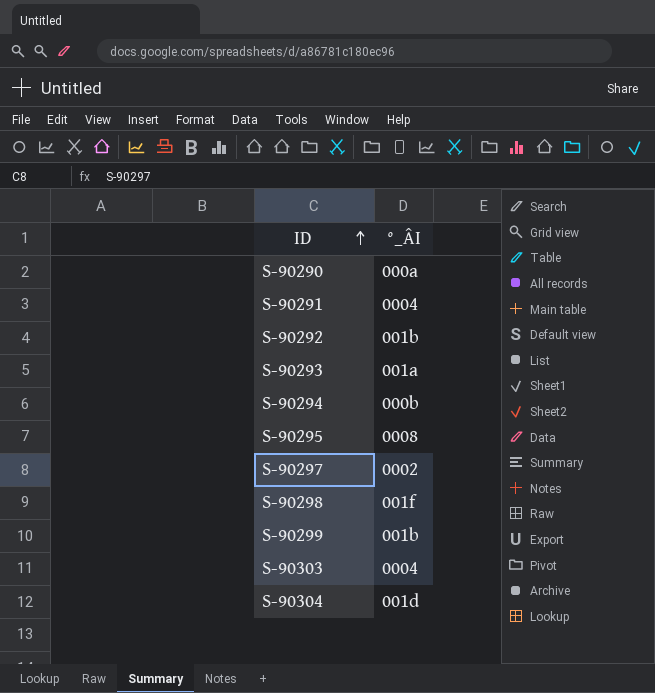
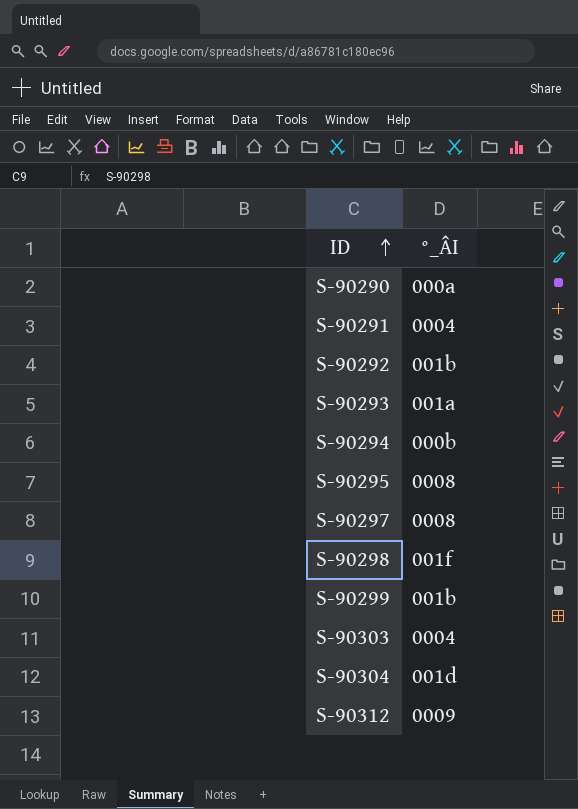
S-90297 | °_ÂI: 0002 -> 0008
row S-90312: none -> 0009

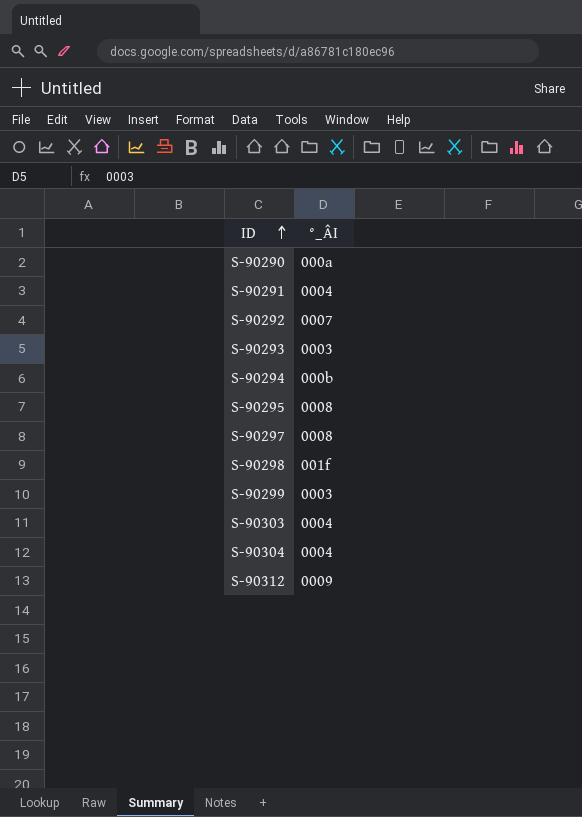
S-90292 | °_ÂI: 001b -> 0007
S-90293 | °_ÂI: 001a -> 0003
S-90299 | °_ÂI: 001b -> 0003
S-90304 | °_ÂI: 001d -> 0004

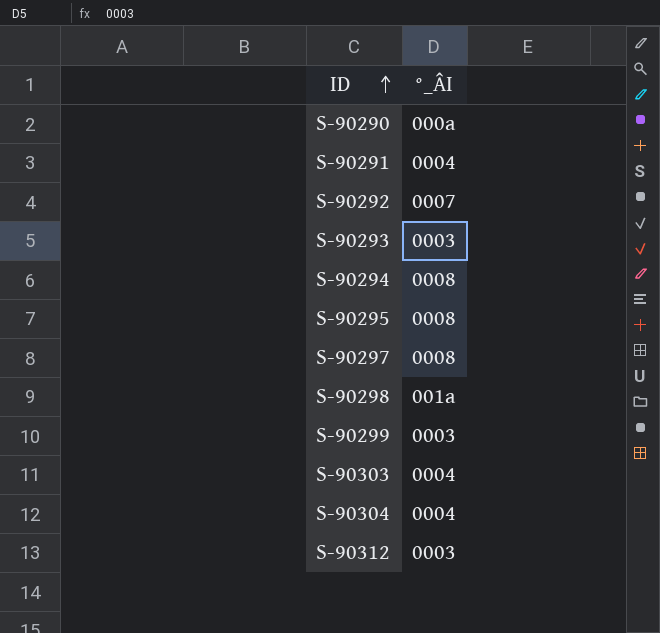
S-90294 | °_ÂI: 000b -> 0008
S-90298 | °_ÂI: 001f -> 001a
S-90312 | °_ÂI: 0009 -> 0003

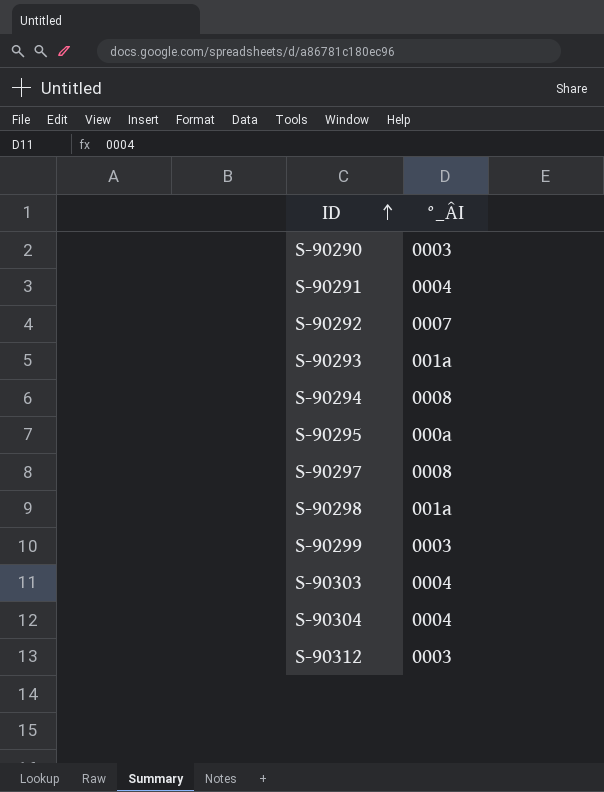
S-90290 | °_ÂI: 000a -> 0003
S-90293 | °_ÂI: 0003 -> 001a
S-90295 | °_ÂI: 0008 -> 000a

